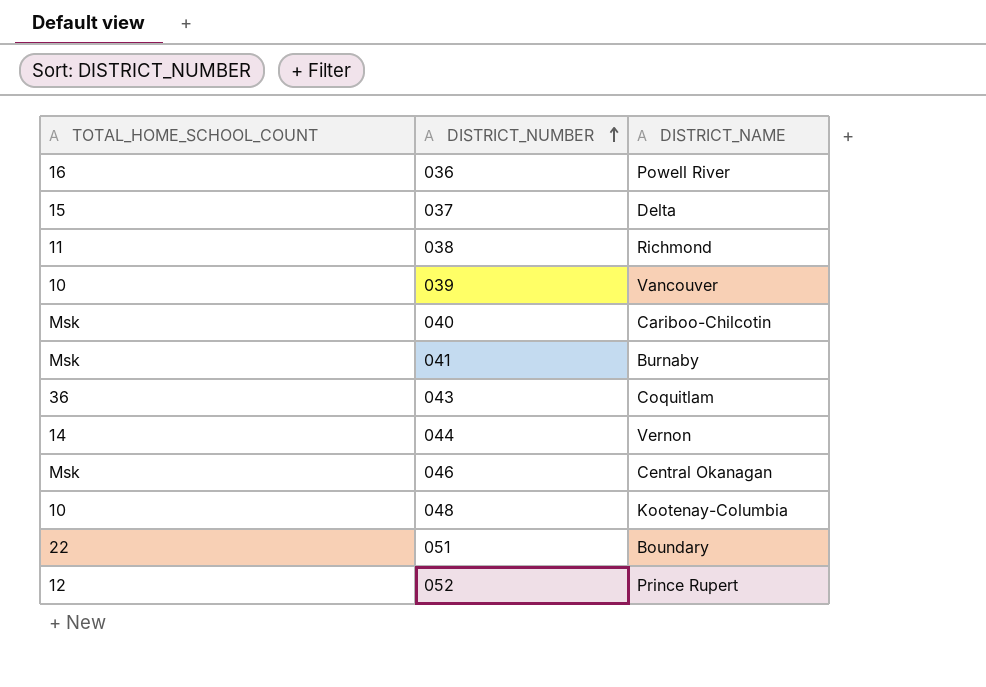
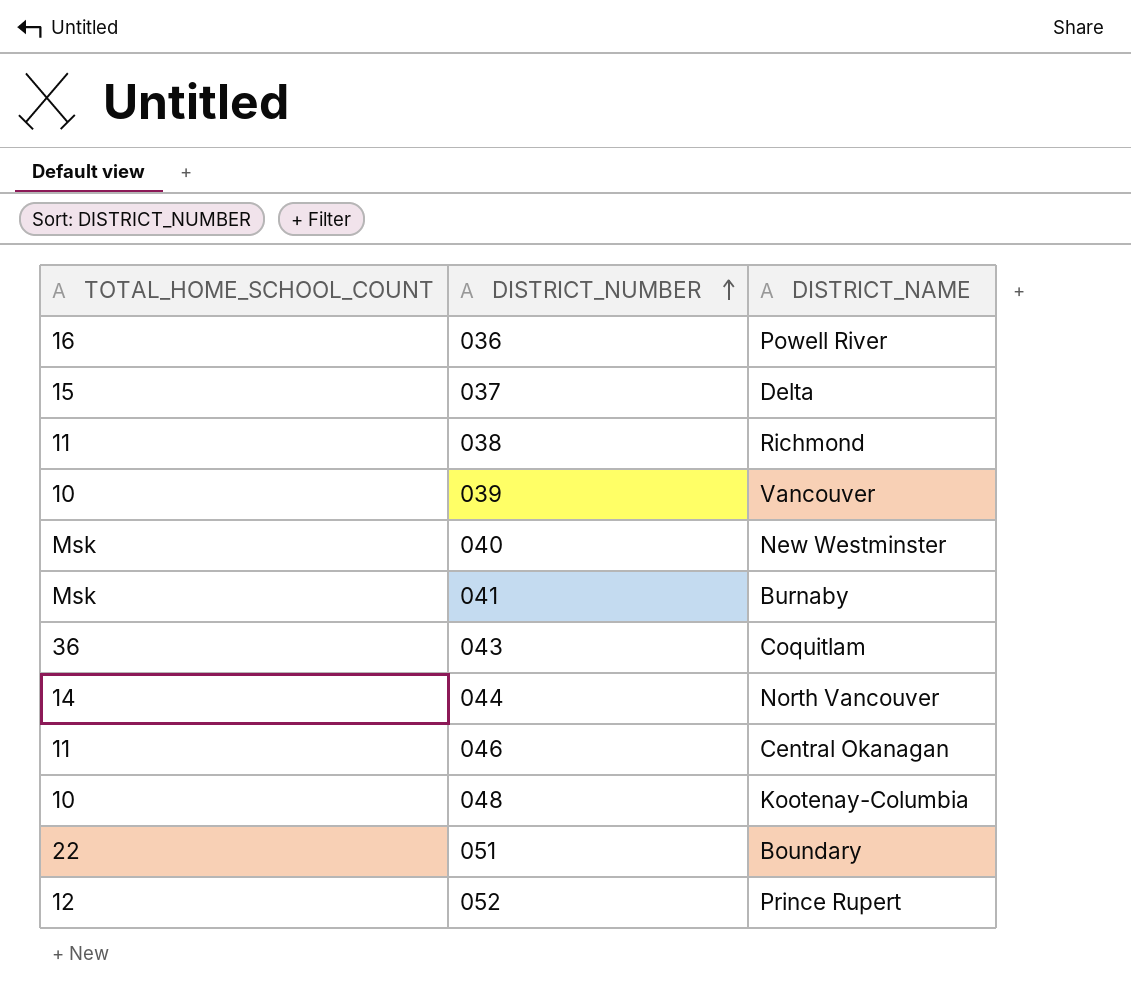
040 | DISTRICT_NAME: Cariboo-Chilcotin -> New Westminster
044 | DISTRICT_NAME: Vernon -> North Vancouver
046 | TOTAL_HOME_SCHOOL_COUNT: Msk -> 11

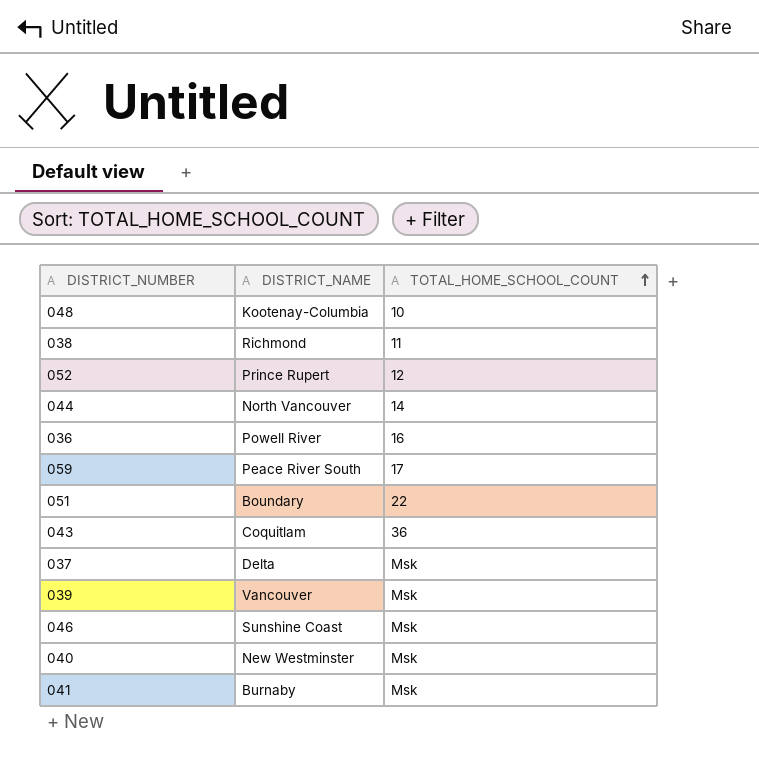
row order: DISTRICT_NUMBER ascending -> TOTAL_HOME_SCHOOL_COUNT ascending
column TOTAL_HOME_SCHOOL_COUNT | position: 1 -> 3
row 059: none -> Peace River South | 17
037 | TOTAL_HOME_SCHOOL_COUNT: 15 -> Msk
039 | TOTAL_HOME_SCHOOL_COUNT: 10 -> Msk
046 | DISTRICT_NAME: Central Okanagan -> Sunshine Coast
046 | TOTAL_HOME_SCHOOL_COUNT: 11 -> Msk

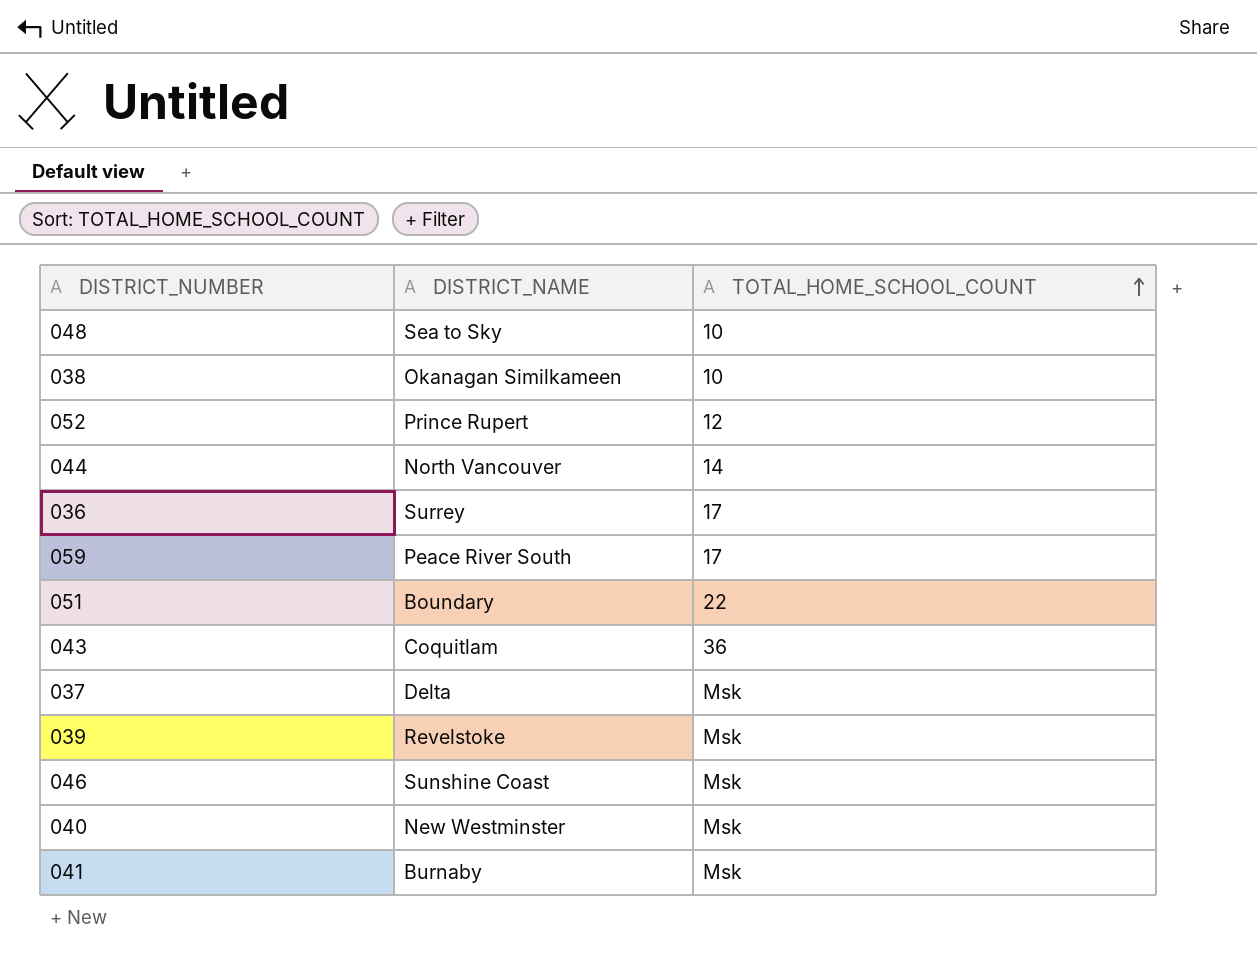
048 | DISTRICT_NAME: Kootenay-Columbia -> Sea to Sky
038 | DISTRICT_NAME: Richmond -> Okanagan Similkameen
038 | TOTAL_HOME_SCHOOL_COUNT: 11 -> 10
036 | DISTRICT_NAME: Powell River -> Surrey
036 | TOTAL_HOME_SCHOOL_COUNT: 16 -> 17
039 | DISTRICT_NAME: Vancouver -> Revelstoke

